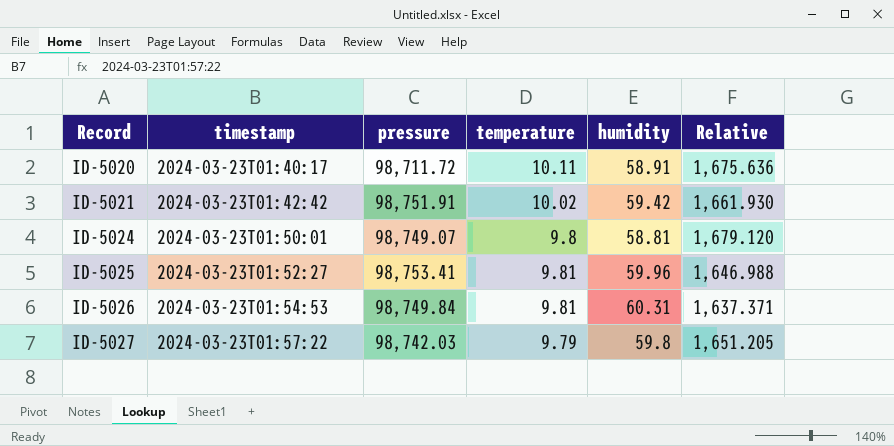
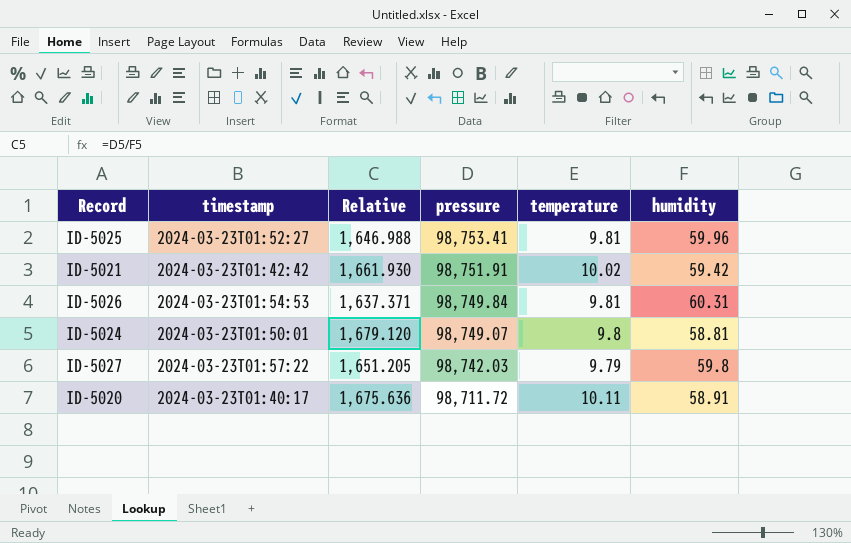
row order: Record ascending -> pressure descending
column Relative | position: 6 -> 3

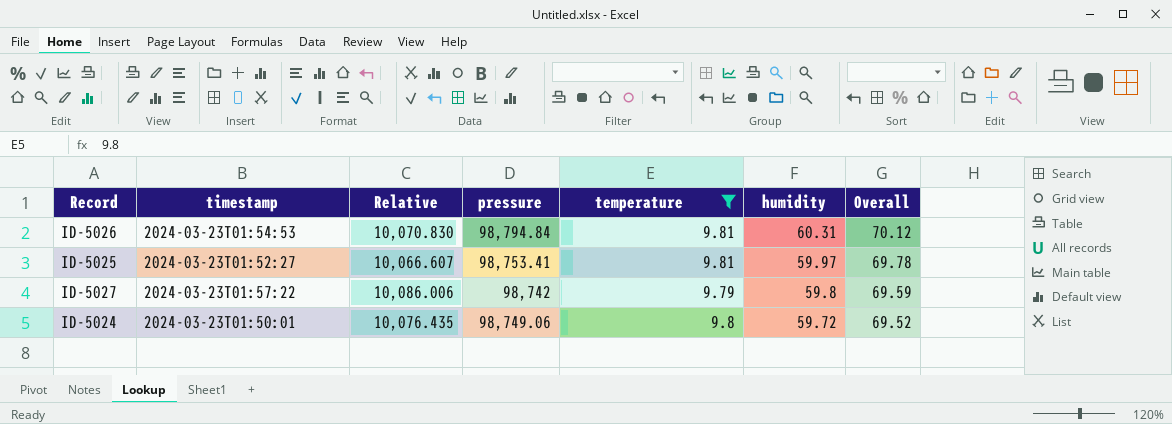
filter: none -> temperature <= 9.81
row order: pressure descending -> humidity descending
column Relative | formula: [pressure] / [humidity] -> [pressure] / [temperature]
column Overall | formula: none -> [temperature] + [humidity]
ID-5026 | pressure: 98,749.84 -> 98,794.84
ID-5025 | humidity: 59.96 -> 59.97
ID-5027 | pressure: 98,742.03 -> 98,742
ID-5024 | pressure: 98,749.07 -> 98,749.06
ID-5024 | humidity: 58.81 -> 59.72

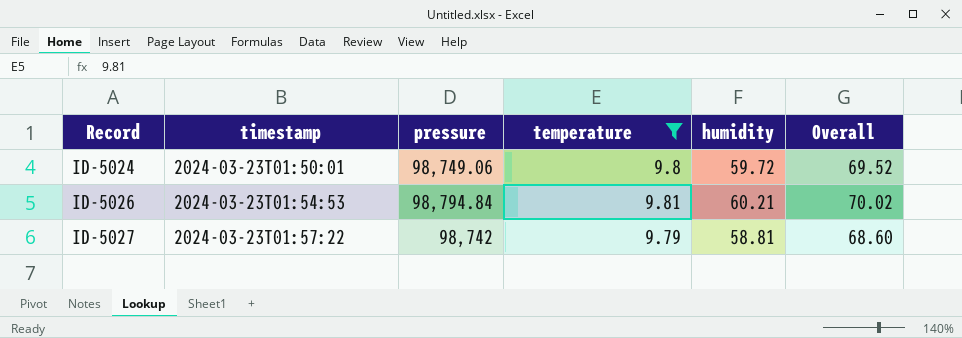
row order: humidity descending -> Record ascending
column Relative | formula: [pressure] / [temperature] -> none
row ID-5025: 2024-03-23T01:52:27 | 10,066.607 | 98,753.41 | 9.81 | 59.97 | 69.78 -> none
ID-5026 | humidity: 60.31 -> 60.21
ID-5026 | Overall: 70.12 -> 70.02
ID-5027 | humidity: 59.8 -> 58.81
ID-5027 | Overall: 69.59 -> 68.60

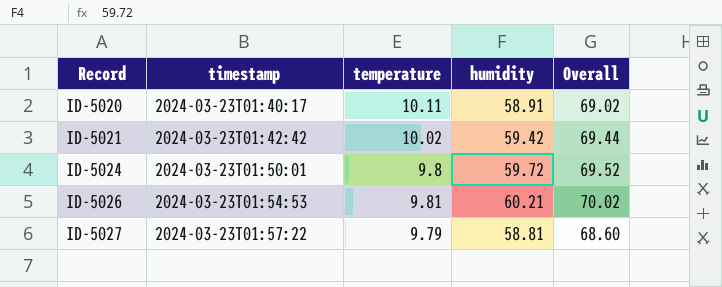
filter: temperature <= 9.81 -> none
column pressure | position: 3 -> none

